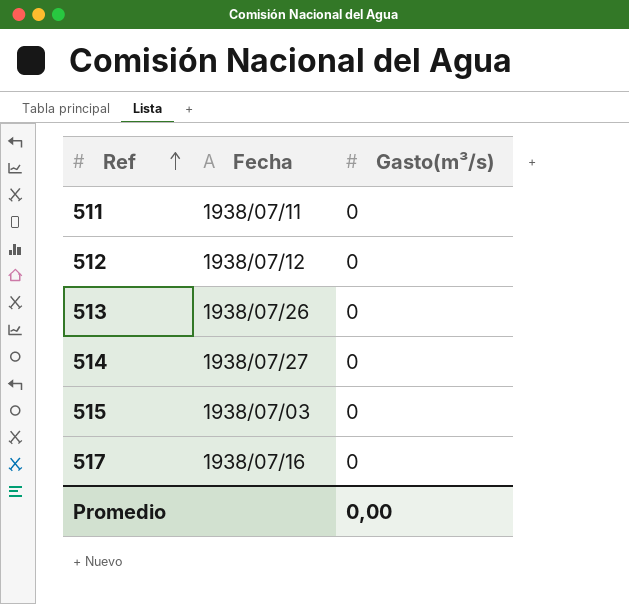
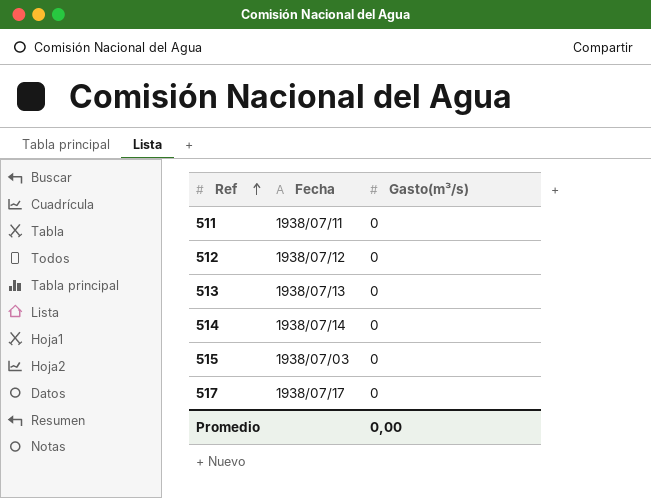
513 | Fecha: 1938/07/26 -> 1938/07/13
514 | Fecha: 1938/07/27 -> 1938/07/14
517 | Fecha: 1938/07/16 -> 1938/07/17

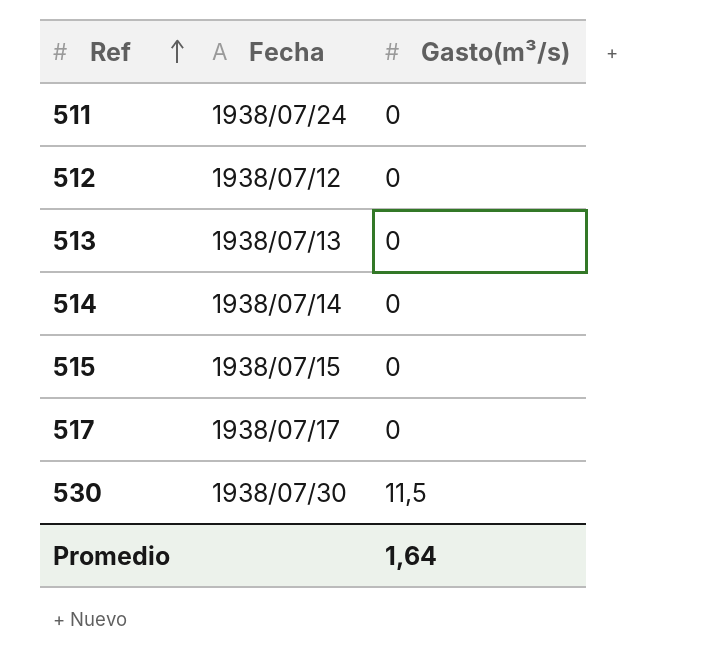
511 | Fecha: 1938/07/11 -> 1938/07/24
515 | Fecha: 1938/07/03 -> 1938/07/15
row 530: none -> 1938/07/30 | 11,5
Promedio | Gasto(m³/s): 0,00 -> 1,64

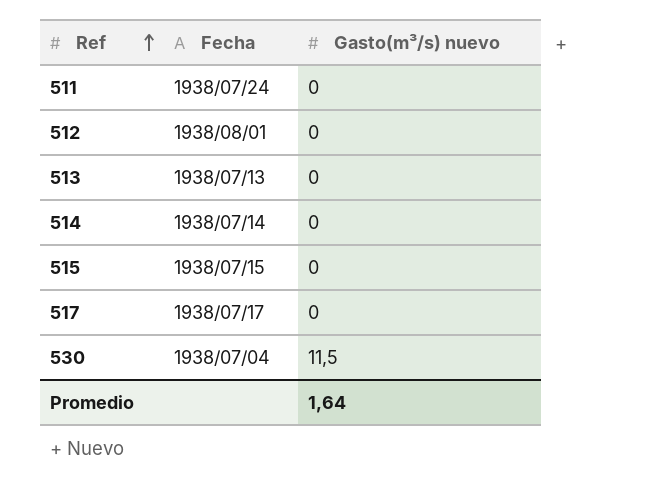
column name: Gasto(m³/s) -> Gasto(m³/s) nuevo
512 | Fecha: 1938/07/12 -> 1938/08/01
530 | Fecha: 1938/07/30 -> 1938/07/04

